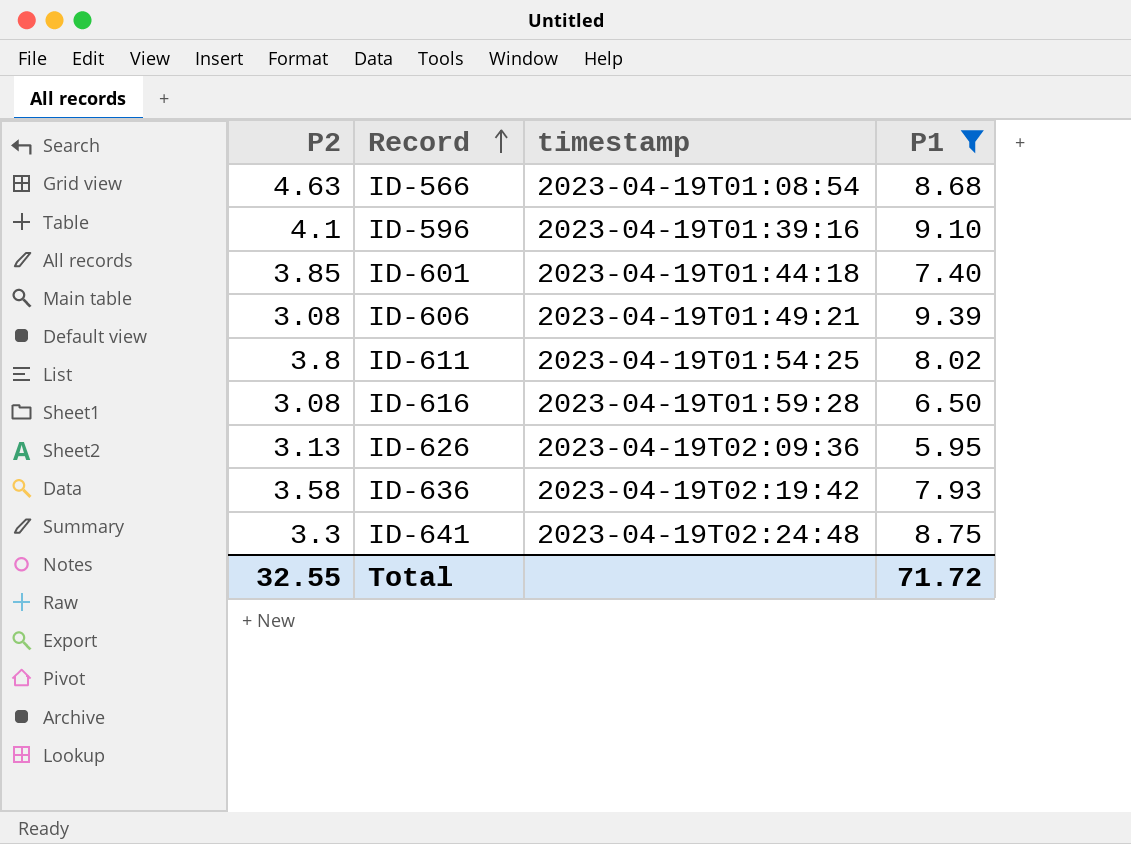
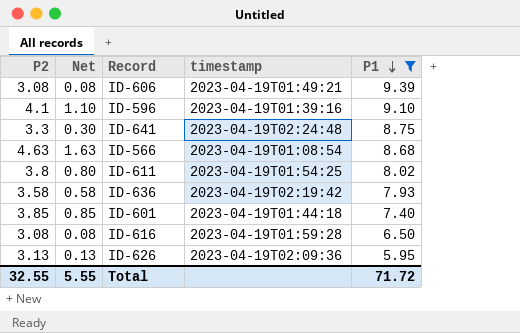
row order: Record ascending -> P1 descending
column Net | formula: none -> [P2] - 3

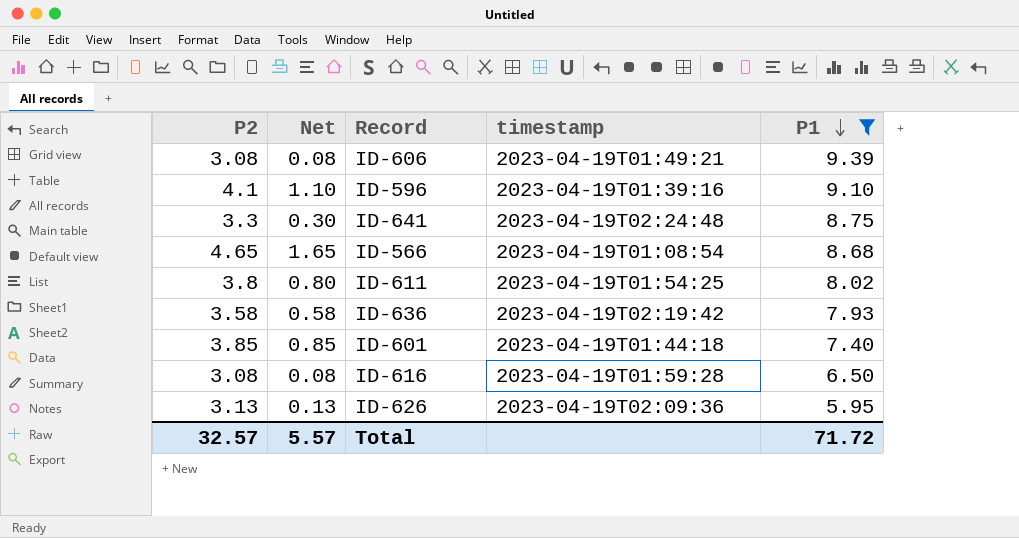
ID-566 | P2: 4.63 -> 4.65
ID-566 | Net: 1.63 -> 1.65
Total | P2: 32.55 -> 32.57
Total | Net: 5.55 -> 5.57

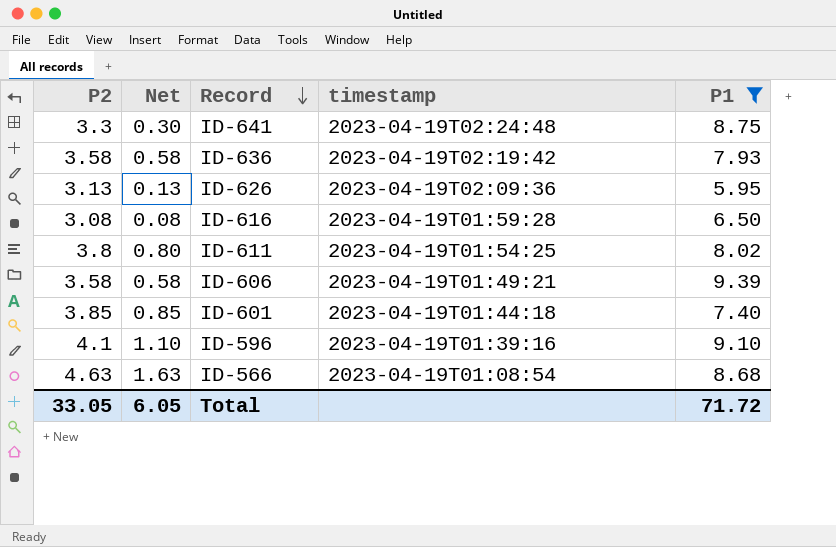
row order: P1 descending -> Record descending
ID-606 | P2: 3.08 -> 3.58
ID-606 | Net: 0.08 -> 0.58
ID-566 | P2: 4.65 -> 4.63
ID-566 | Net: 1.65 -> 1.63
Total | P2: 32.57 -> 33.05
Total | Net: 5.57 -> 6.05

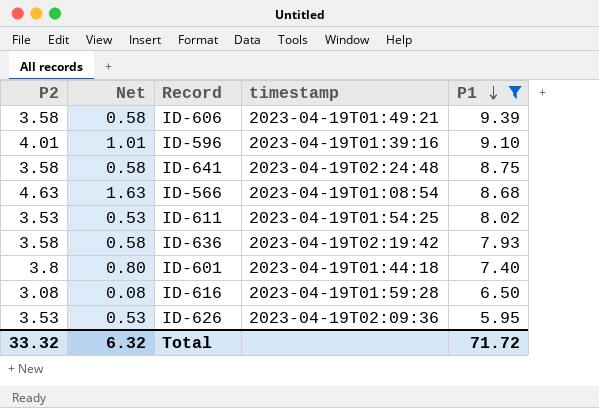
row order: Record descending -> P1 descending
ID-596 | P2: 4.1 -> 4.01
ID-596 | Net: 1.10 -> 1.01
ID-641 | P2: 3.3 -> 3.58
ID-641 | Net: 0.30 -> 0.58
ID-611 | P2: 3.8 -> 3.53
ID-611 | Net: 0.80 -> 0.53
ID-601 | P2: 3.85 -> 3.8
ID-601 | Net: 0.85 -> 0.80
ID-626 | P2: 3.13 -> 3.53
ID-626 | Net: 0.13 -> 0.53
Total | P2: 33.05 -> 33.32
Total | Net: 6.05 -> 6.32

